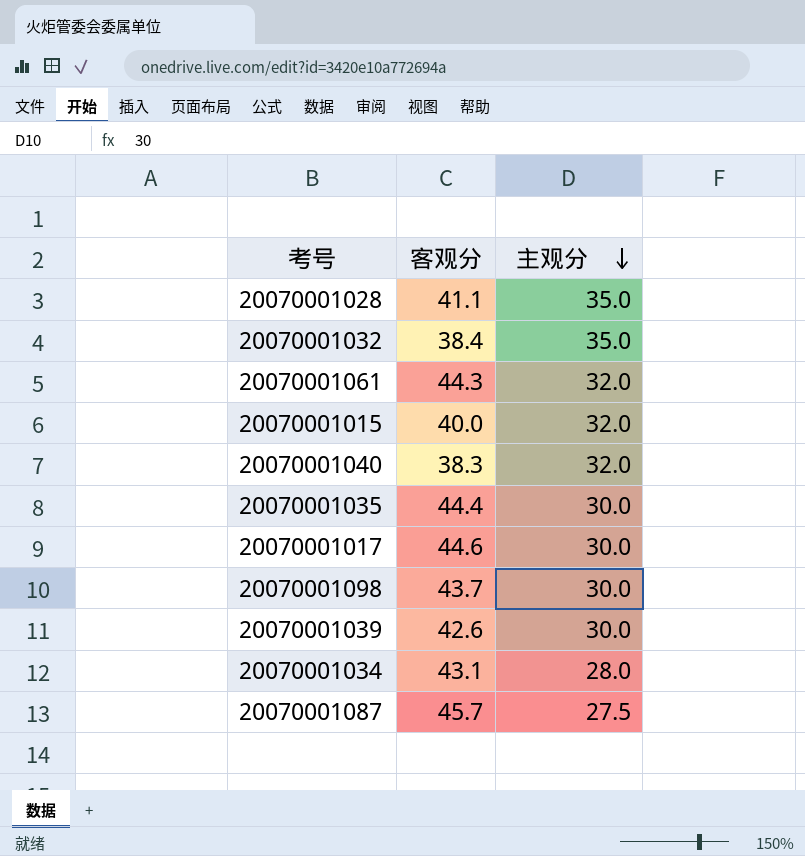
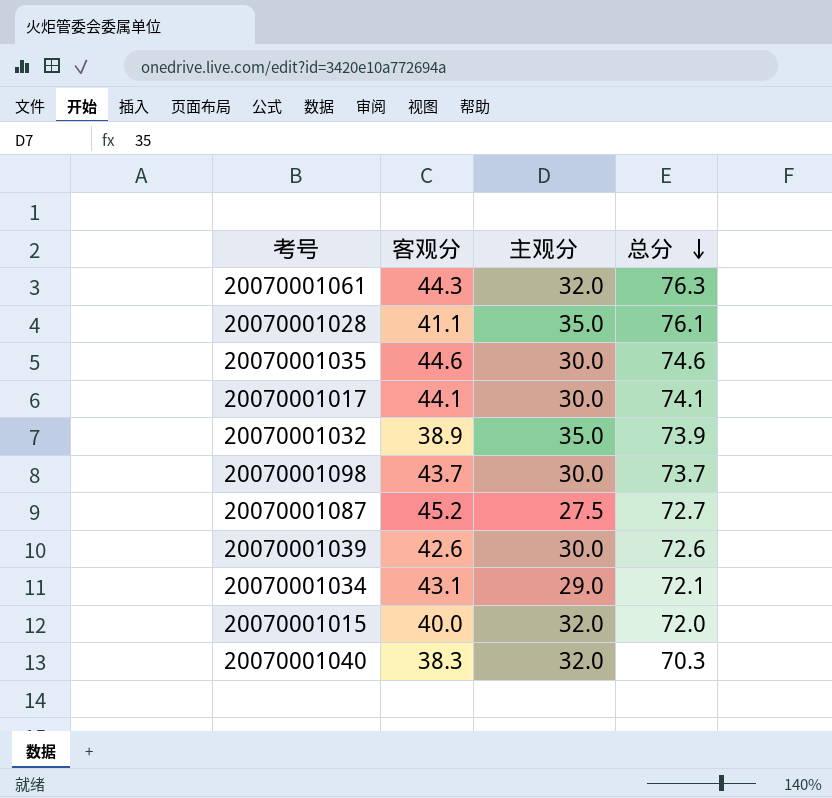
row order: 主观分 descending -> 总分 descending
column 总分 | formula: none -> [客观分] + [主观分]
20070001035 | 客观分: 44.4 -> 44.6
20070001017 | 客观分: 44.6 -> 44.1
20070001032 | 客观分: 38.4 -> 38.9
20070001087 | 客观分: 45.7 -> 45.2
20070001034 | 主观分: 28.0 -> 29.0

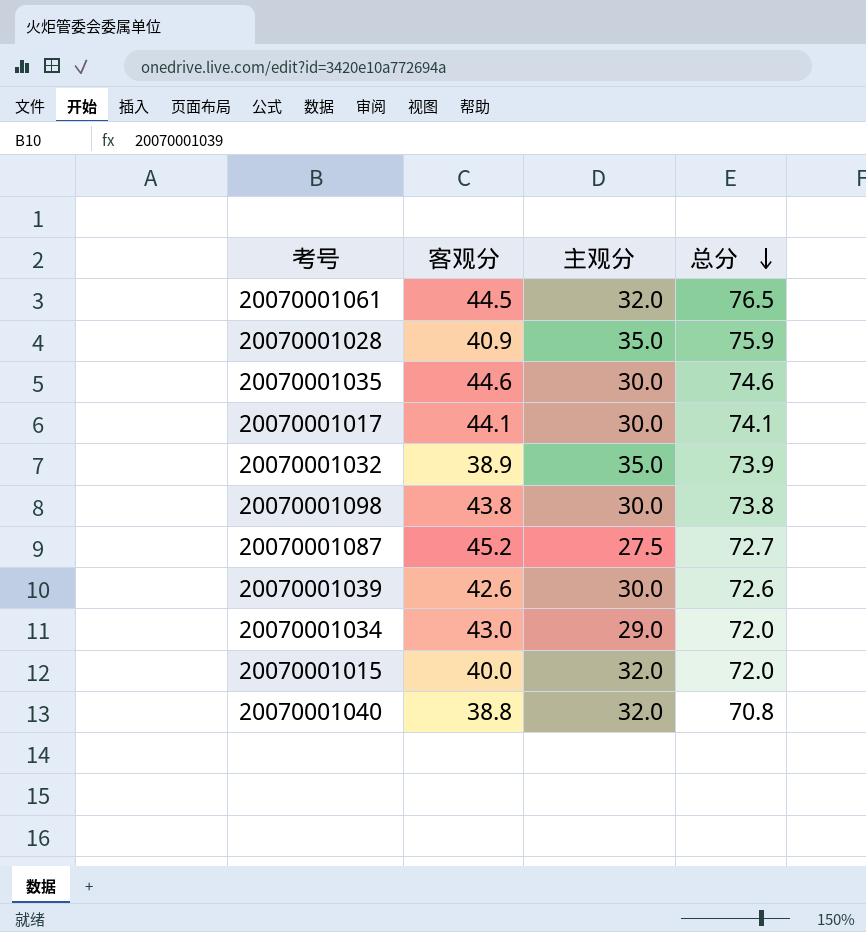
20070001061 | 客观分: 44.3 -> 44.5
20070001061 | 总分: 76.3 -> 76.5
20070001028 | 客观分: 41.1 -> 40.9
20070001028 | 总分: 76.1 -> 75.9
20070001098 | 客观分: 43.7 -> 43.8
20070001098 | 总分: 73.7 -> 73.8
20070001034 | 客观分: 43.1 -> 43.0
20070001034 | 总分: 72.1 -> 72.0
20070001040 | 客观分: 38.3 -> 38.8
20070001040 | 总分: 70.3 -> 70.8

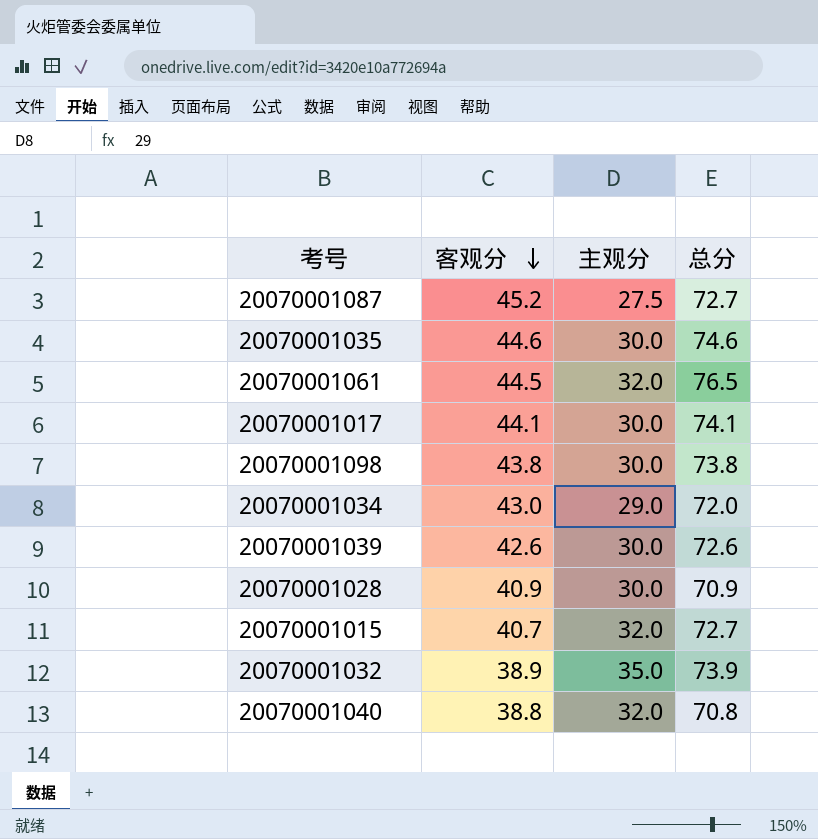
row order: 总分 descending -> 客观分 descending
20070001028 | 主观分: 35.0 -> 30.0
20070001028 | 总分: 75.9 -> 70.9
20070001015 | 客观分: 40.0 -> 40.7
20070001015 | 总分: 72.0 -> 72.7

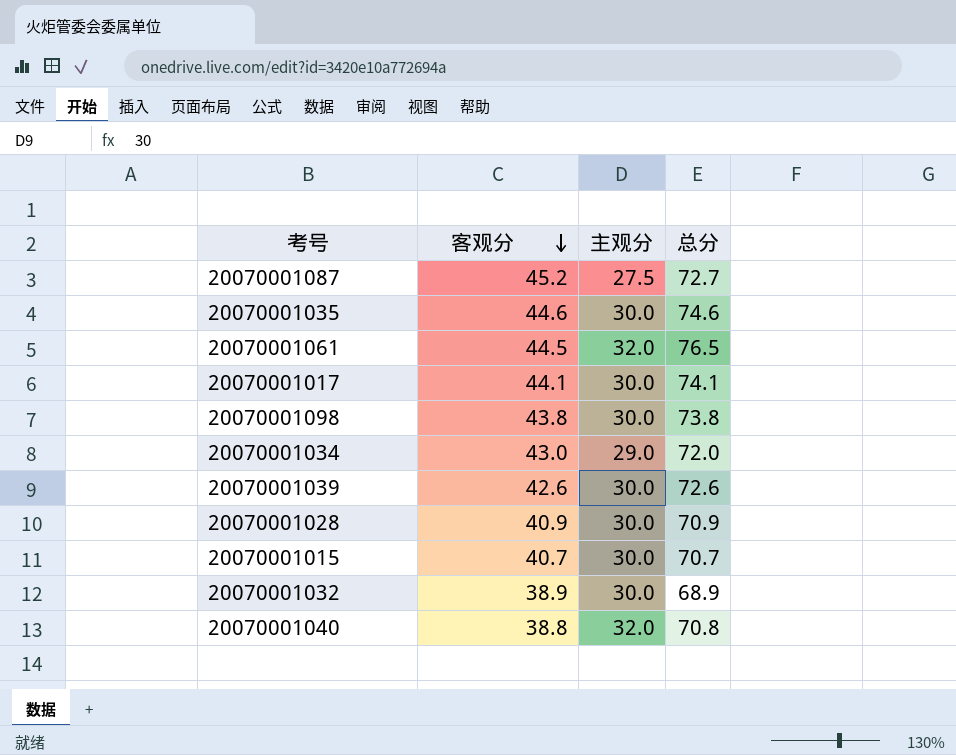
20070001015 | 主观分: 32.0 -> 30.0
20070001015 | 总分: 72.7 -> 70.7
20070001032 | 主观分: 35.0 -> 30.0
20070001032 | 总分: 73.9 -> 68.9

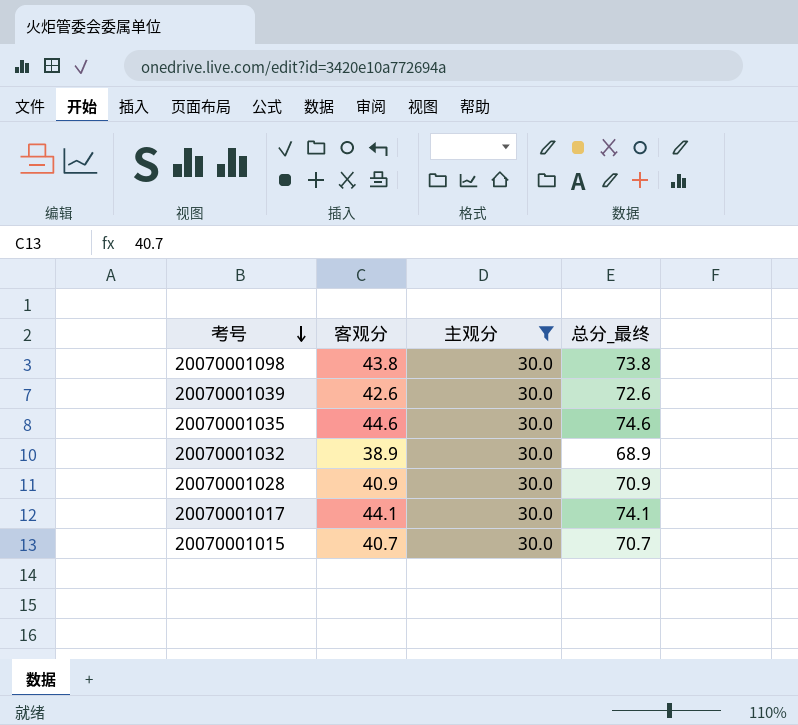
filter: none -> 主观分 = 30.0
row order: 客观分 descending -> 考号 descending
column name: 总分 -> 总分_最终

